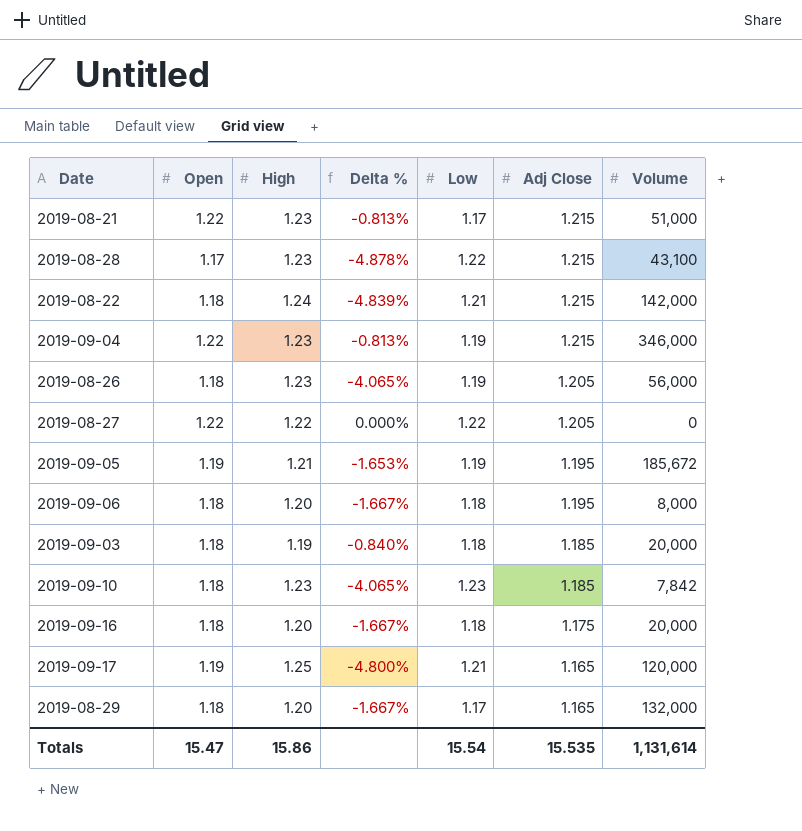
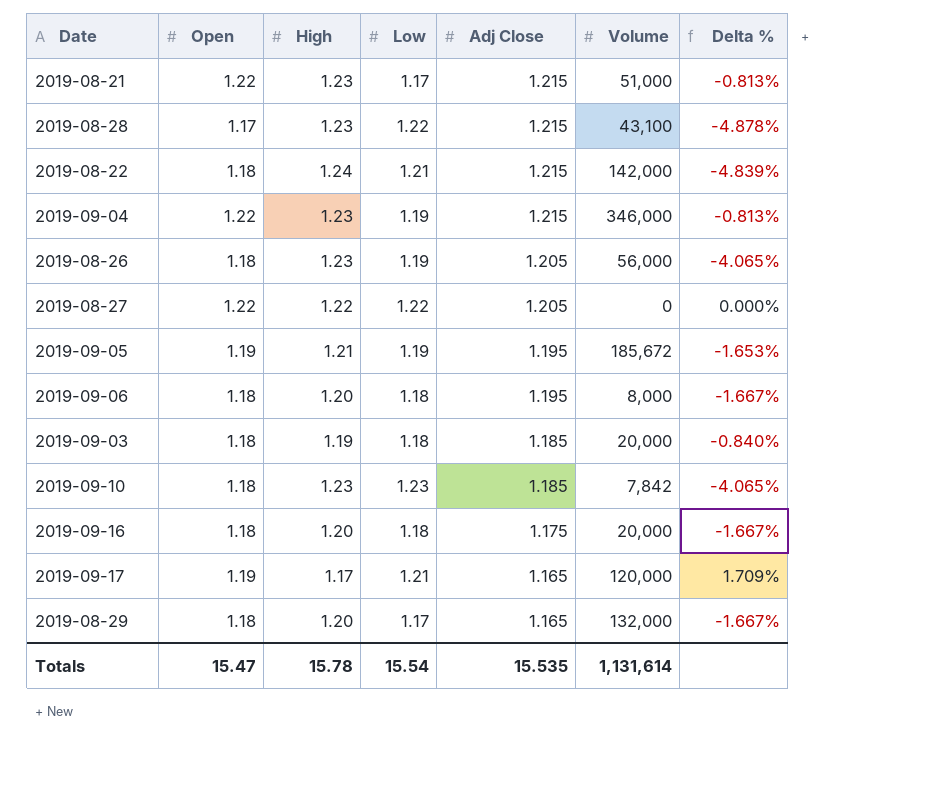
column Delta % | position: 4 -> 7
2019-09-17 | High: 1.25 -> 1.17
2019-09-17 | Delta %: -4.800% -> 1.709%
Totals | High: 15.86 -> 15.78

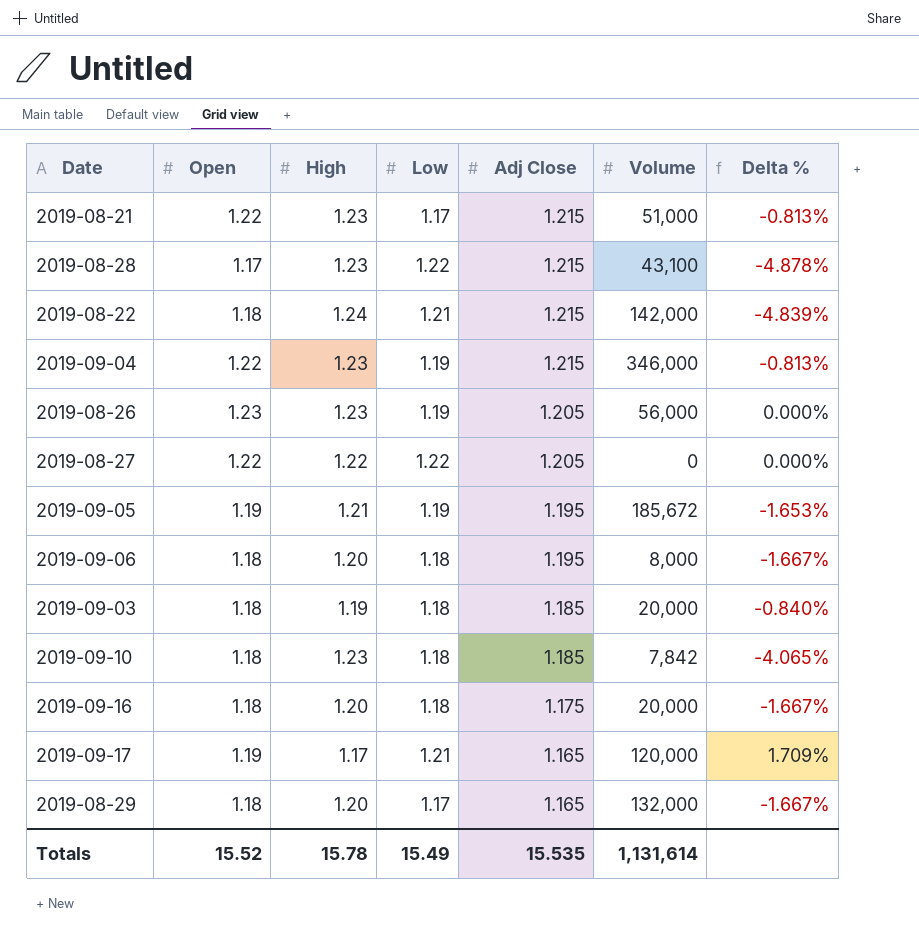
2019-08-26 | Open: 1.18 -> 1.23
2019-08-26 | Delta %: -4.065% -> 0.000%
2019-09-10 | Low: 1.23 -> 1.18
Totals | Open: 15.47 -> 15.52
Totals | Low: 15.54 -> 15.49

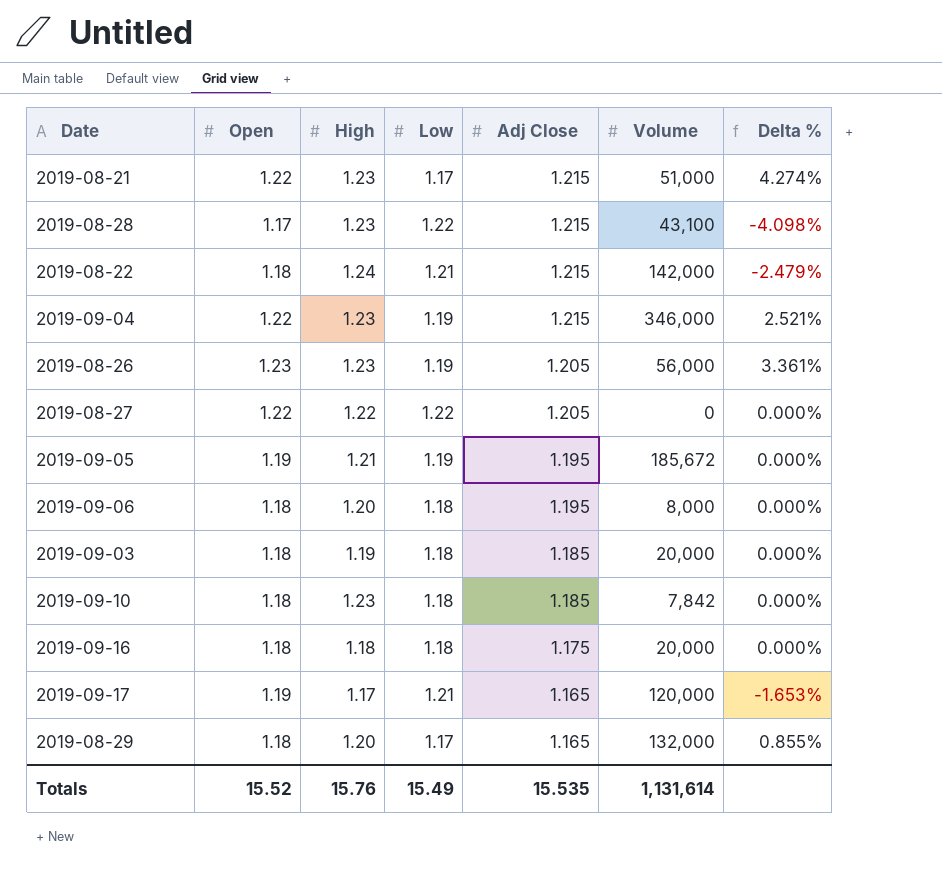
column Delta % | formula: ([Open] - [High]) / [High] -> ([Open] - [Low]) / [Low]
2019-09-16 | High: 1.20 -> 1.18
Totals | High: 15.78 -> 15.76

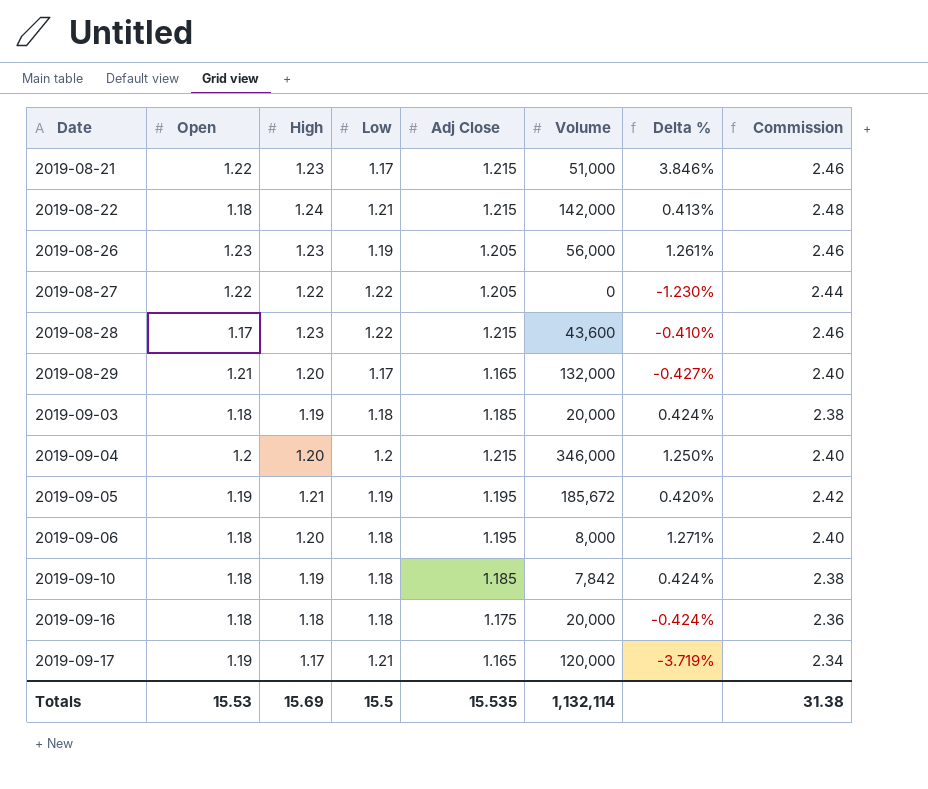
row order: Adj Close descending -> Date ascending
column Delta % | formula: ([Open] - [Low]) / [Low] -> ([Adj Close] - [Low]) / [Low]
column Commission | formula: none -> [High] * 2
2019-08-28 | Volume: 43,100 -> 43,600
2019-08-29 | Open: 1.18 -> 1.21
2019-09-04 | Open: 1.22 -> 1.2
2019-09-04 | High: 1.23 -> 1.20
2019-09-04 | Low: 1.19 -> 1.2
2019-09-10 | High: 1.23 -> 1.19
Totals | Open: 15.52 -> 15.53
Totals | High: 15.76 -> 15.69
Totals | Low: 15.49 -> 15.5
Totals | Volume: 1,131,614 -> 1,132,114

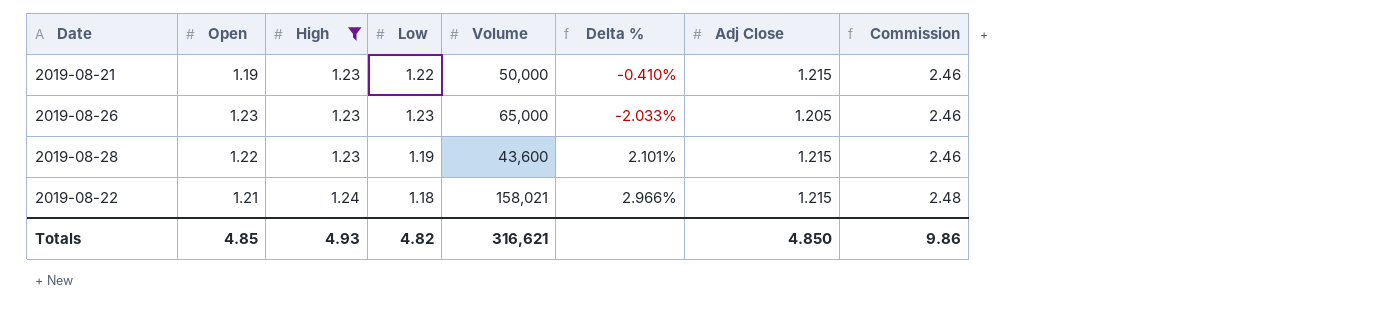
filter: none -> High >= 1.23
row order: Date ascending -> High ascending
column Adj Close | position: 5 -> 7
2019-08-21 | Open: 1.22 -> 1.19
2019-08-21 | Low: 1.17 -> 1.22
2019-08-21 | Volume: 51,000 -> 50,000
2019-08-21 | Delta %: 3.846% -> -0.410%
2019-08-26 | Low: 1.19 -> 1.23
2019-08-26 | Volume: 56,000 -> 65,000
2019-08-26 | Delta %: 1.261% -> -2.033%
2019-08-28 | Open: 1.17 -> 1.22
2019-08-28 | Low: 1.22 -> 1.19
2019-08-28 | Delta %: -0.410% -> 2.101%
2019-08-22 | Open: 1.18 -> 1.21
2019-08-22 | Low: 1.21 -> 1.18
2019-08-22 | Volume: 142,000 -> 158,021
2019-08-22 | Delta %: 0.413% -> 2.966%
Totals | Open: 15.53 -> 4.85
Totals | High: 15.69 -> 4.93
Totals | Low: 15.5 -> 4.82
Totals | Volume: 1,132,114 -> 316,621
Totals | Adj Close: 15.535 -> 4.850
Totals | Commission: 31.38 -> 9.86

